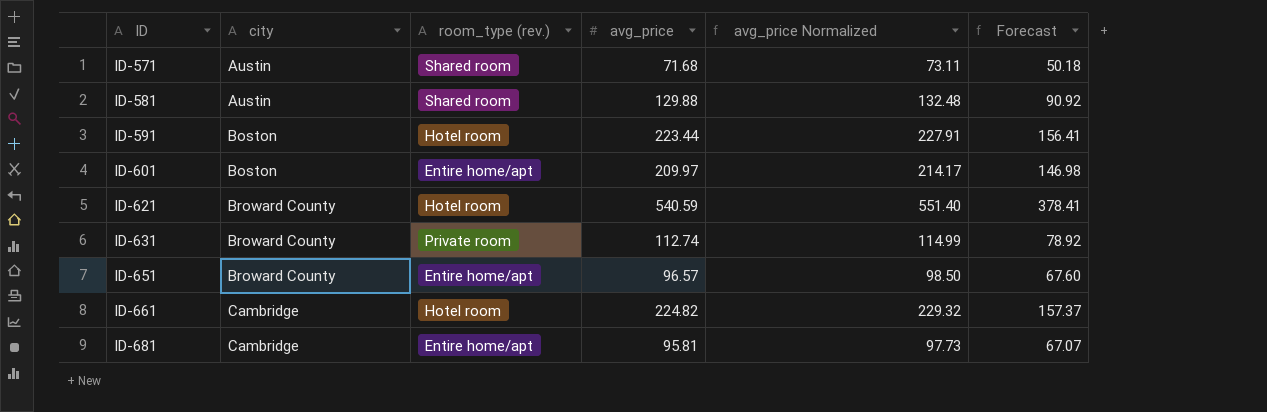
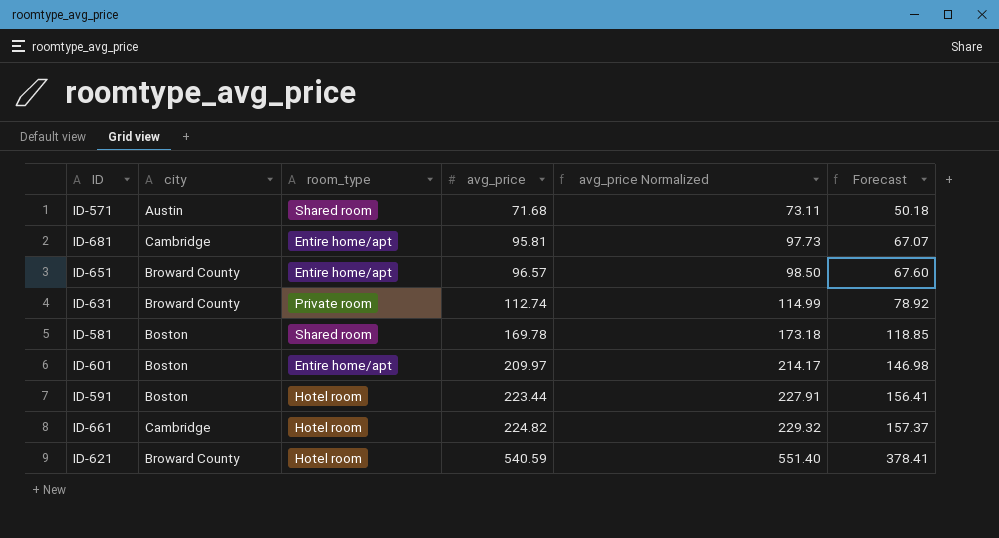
row order: ID ascending -> avg_price ascending
column name: room_type (rev.) -> room_type
ID-581 | city: Austin -> Boston
ID-581 | avg_price: 129.88 -> 169.78
ID-581 | avg_price Normalized: 132.48 -> 173.18
ID-581 | Forecast: 90.92 -> 118.85

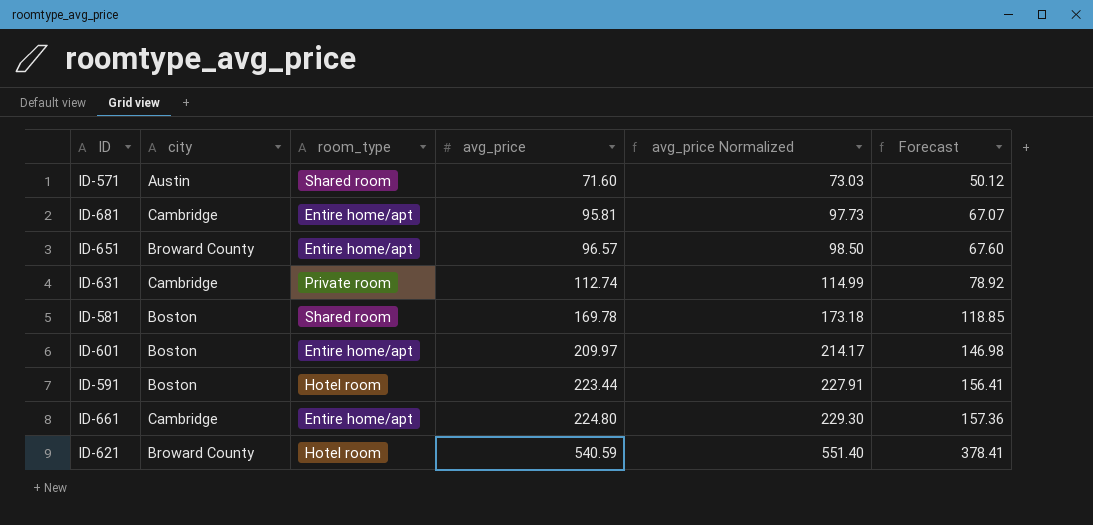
ID-571 | avg_price: 71.68 -> 71.60
ID-571 | avg_price Normalized: 73.11 -> 73.03
ID-571 | Forecast: 50.18 -> 50.12
ID-631 | city: Broward County -> Cambridge
ID-661 | room_type: Hotel room -> Entire home/apt
ID-661 | avg_price: 224.82 -> 224.80
ID-661 | avg_price Normalized: 229.32 -> 229.30
ID-661 | Forecast: 157.37 -> 157.36

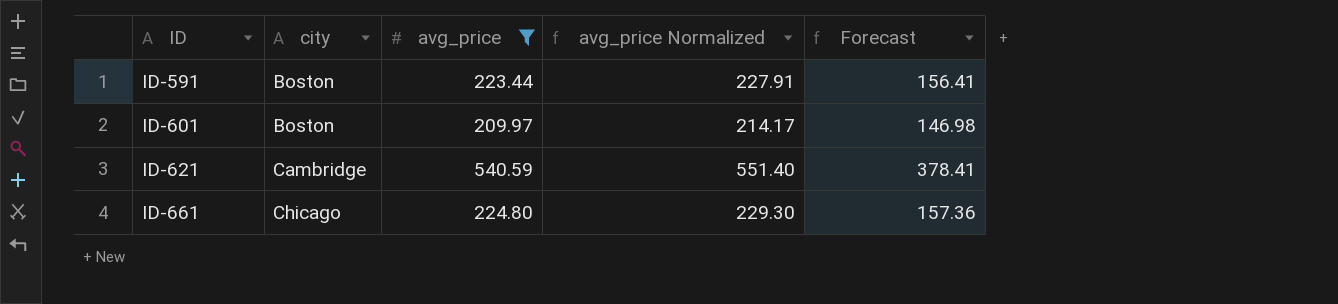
filter: none -> avg_price >= 209.97
row order: avg_price ascending -> ID ascending
column room_type | position: 3 -> none
ID-621 | city: Broward County -> Cambridge
ID-661 | city: Cambridge -> Chicago

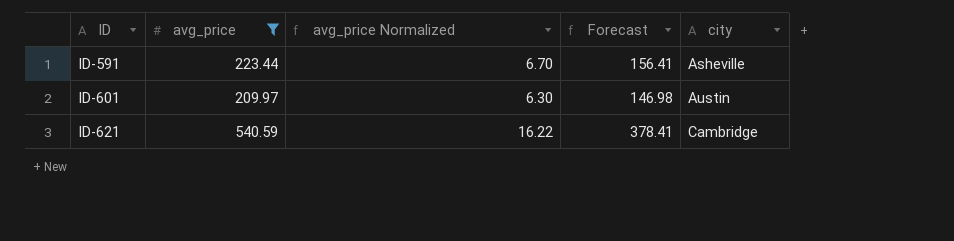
column avg_price Normalized | formula: [avg_price] * 1.02 -> [avg_price] * 0.03
column city | position: 2 -> 5
row ID-661: Chicago | 224.80 | 229.30 | 157.36 -> none
ID-591 | city: Boston -> Asheville
ID-601 | city: Boston -> Austin

